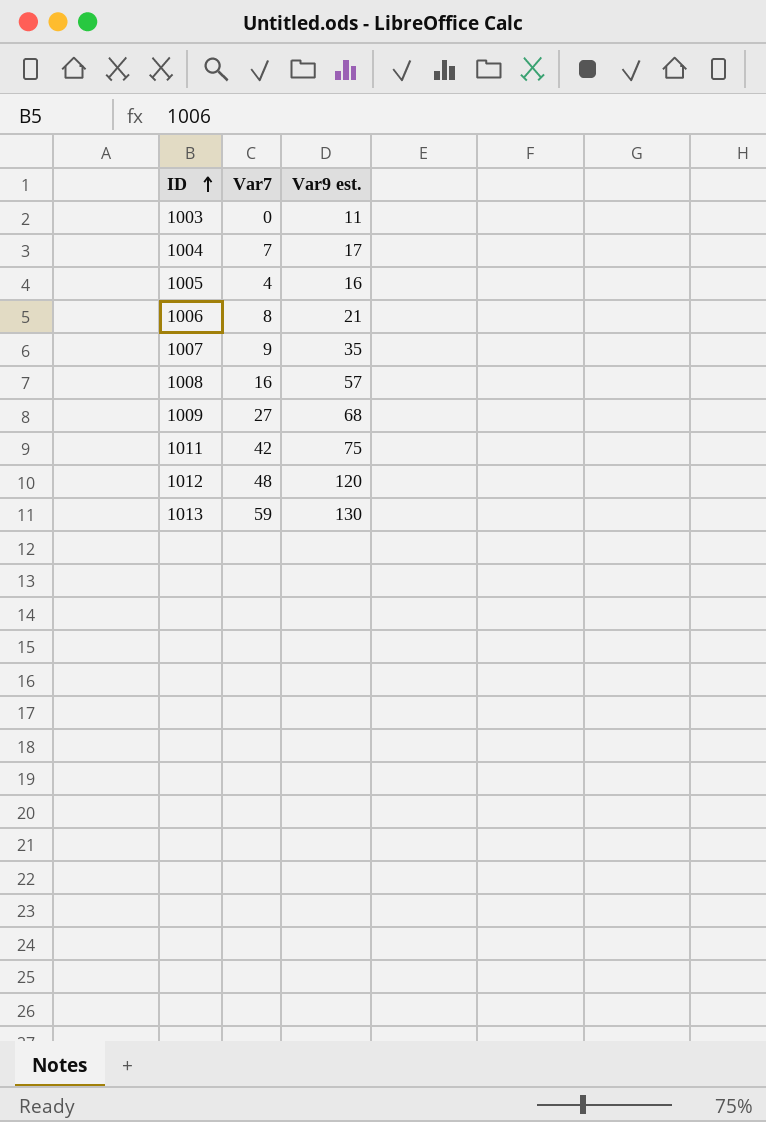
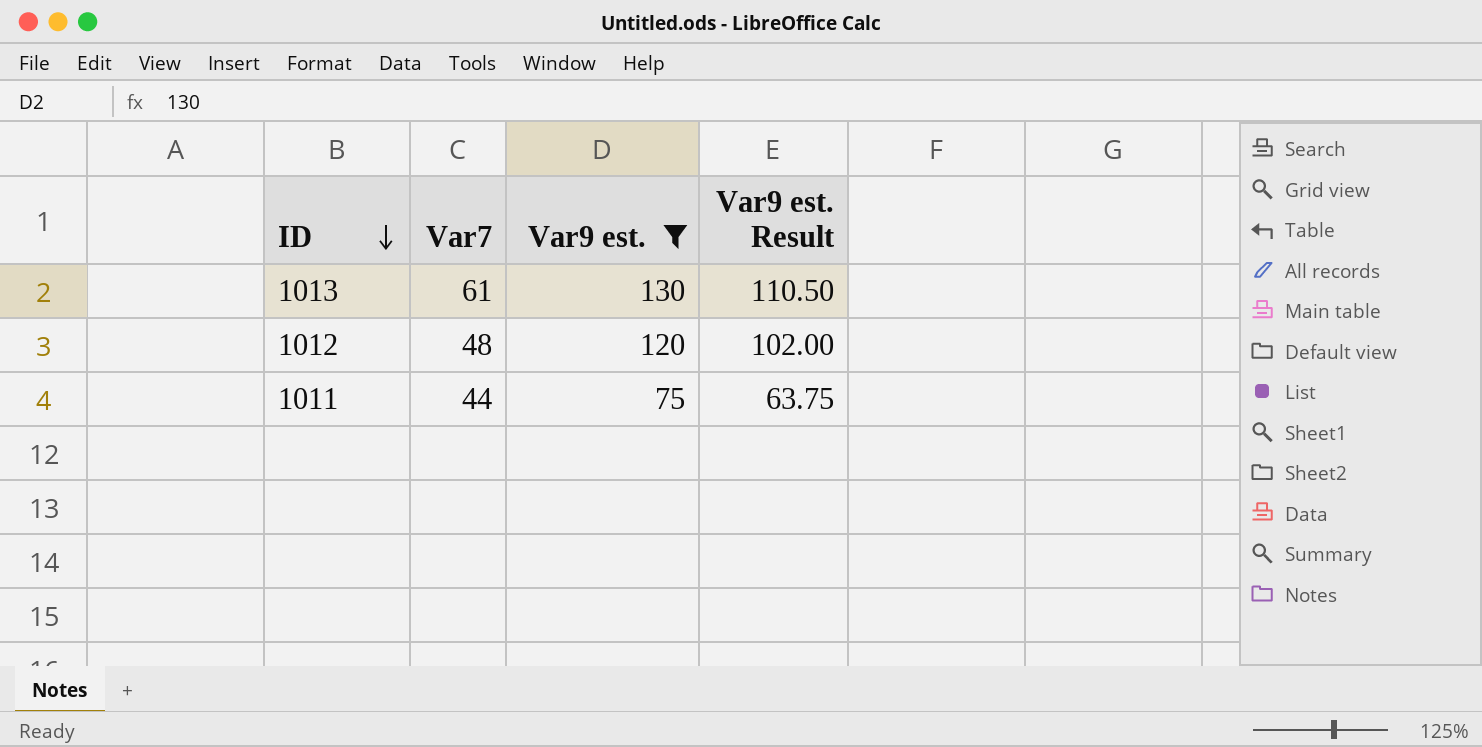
filter: none -> Var9 est. >= 75
row order: ID ascending -> ID descending
column Var9 est. Result | formula: none -> [Var9 est.] * 0.85
1013 | Var7: 59 -> 61
1011 | Var7: 42 -> 44

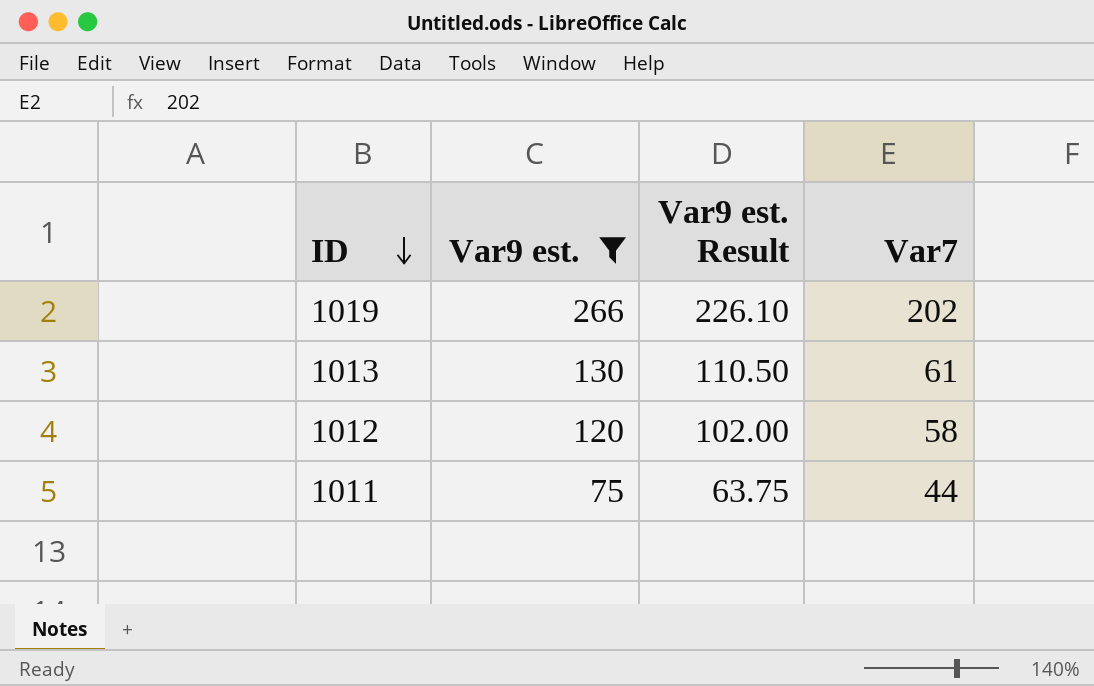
column Var7 | position: 2 -> 4
row 1019: none -> 266 | 226.10 | 202
1012 | Var7: 48 -> 58

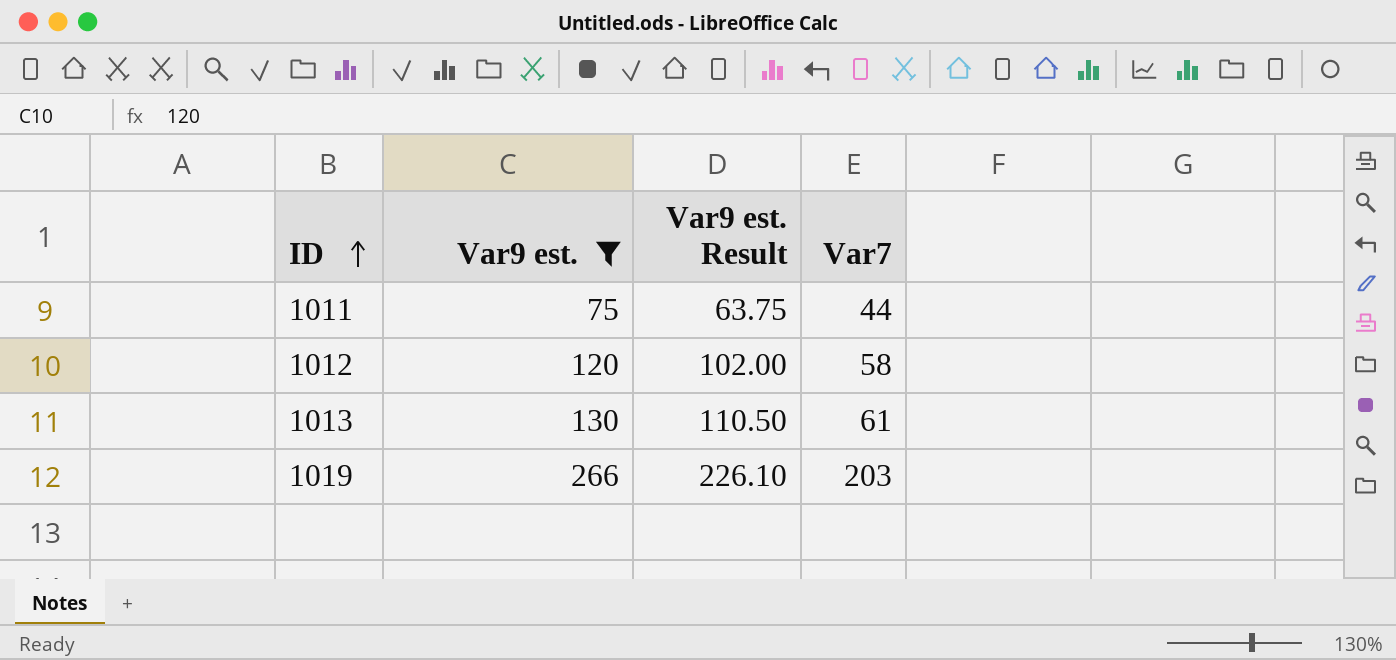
row order: ID descending -> ID ascending
1019 | Var7: 202 -> 203

